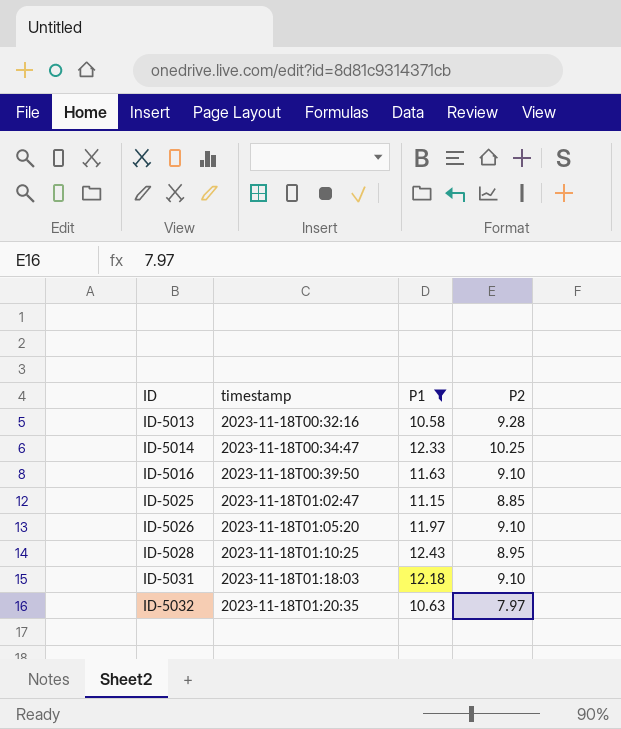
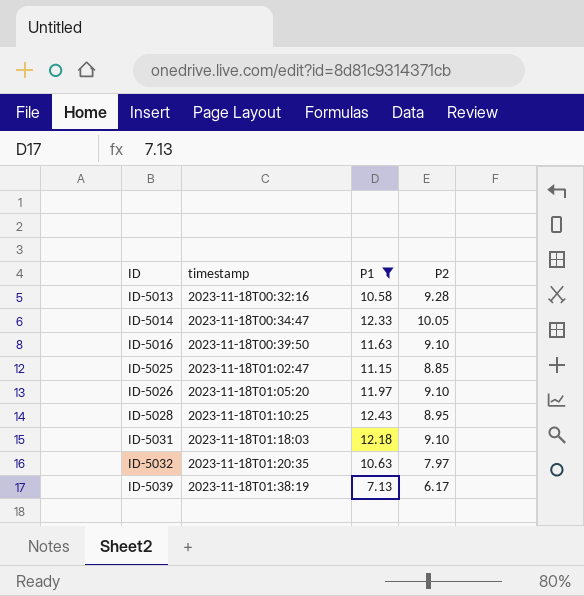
ID-5014 | P2: 10.25 -> 10.05
row ID-5039: none -> 2023-11-18T01:38:19 | 7.13 | 6.17

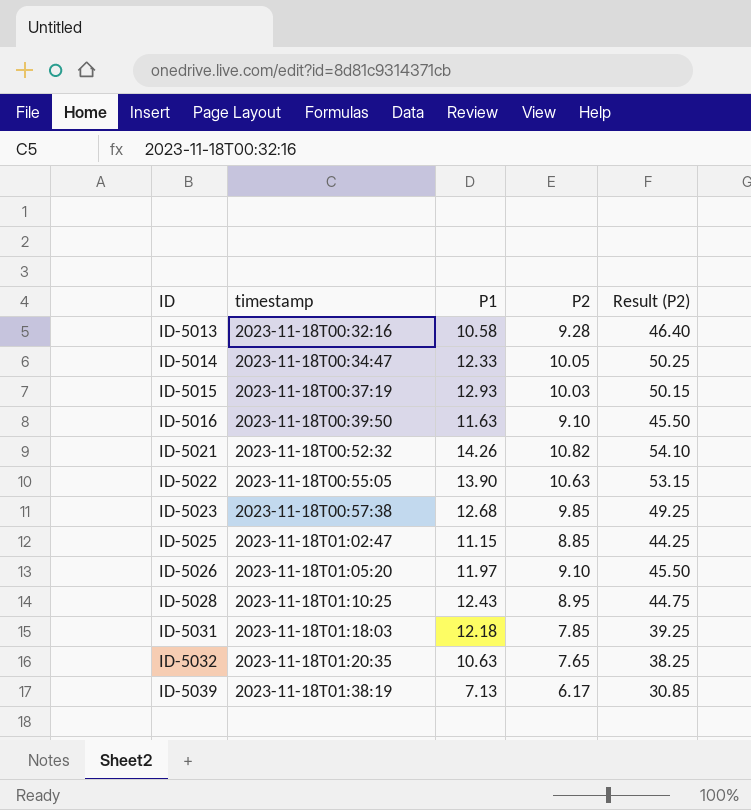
filter: P1 <= 12.43 -> none
column Result (P2) | formula: none -> [P2] * 5
ID-5031 | P2: 9.10 -> 7.85
ID-5032 | P2: 7.97 -> 7.65

